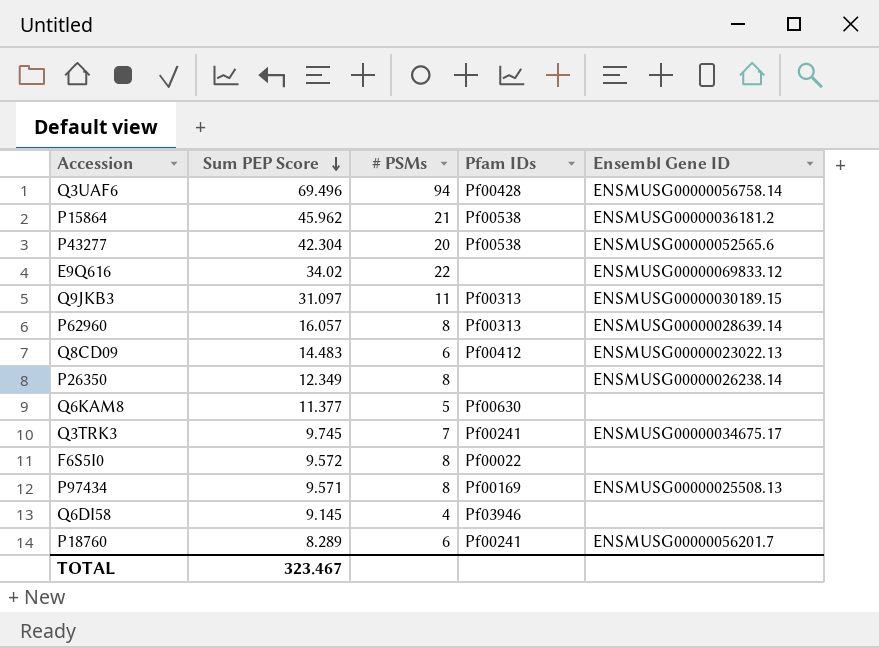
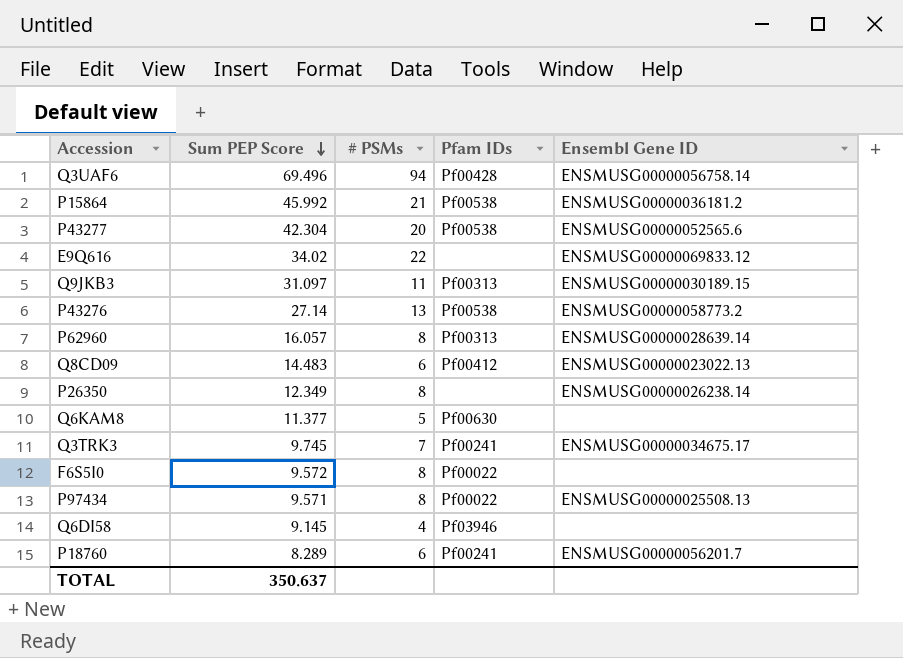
P15864 | Sum PEP Score: 45.962 -> 45.992
row P43276: none -> 27.14 | 13 | Pf00538 | ENSMUSG00000058773.2
P97434 | Pfam IDs: Pf00169 -> Pf00022
TOTAL | Sum PEP Score: 323.467 -> 350.637

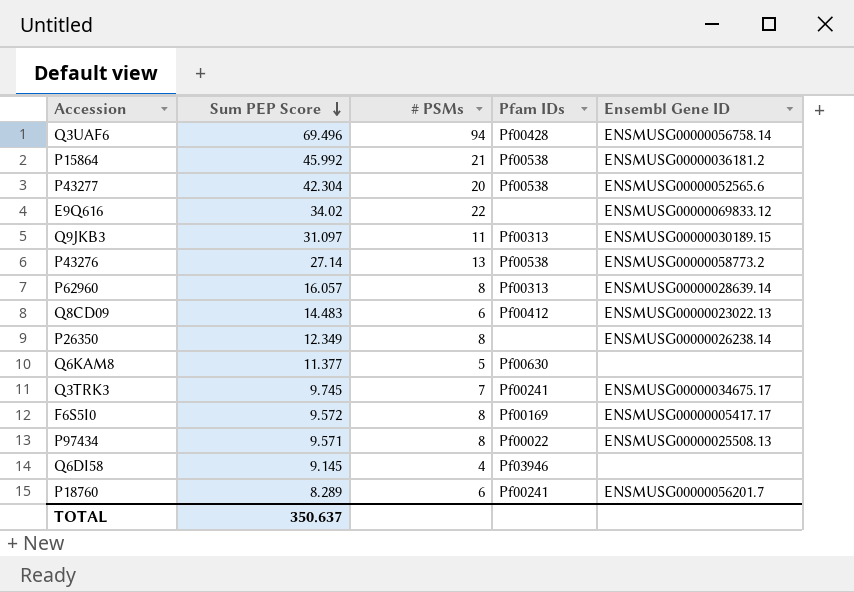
F6S5I0 | Pfam IDs: Pf00022 -> Pf00169
F6S5I0 | Ensembl Gene ID: none -> ENSMUSG00000005417.17

